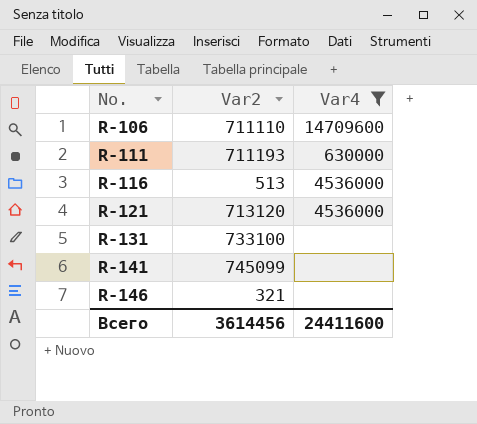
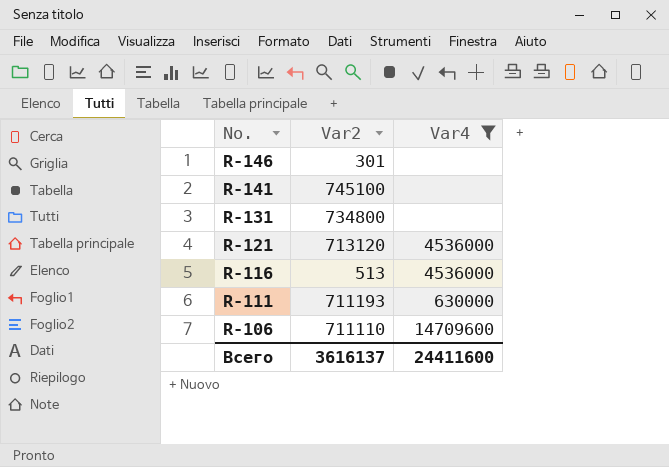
row order: No. ascending -> No. descending
R-146 | Var2: 321 -> 301
R-141 | Var2: 745099 -> 745100
R-131 | Var2: 733100 -> 734800
Всего | Var2: 3614456 -> 3616137

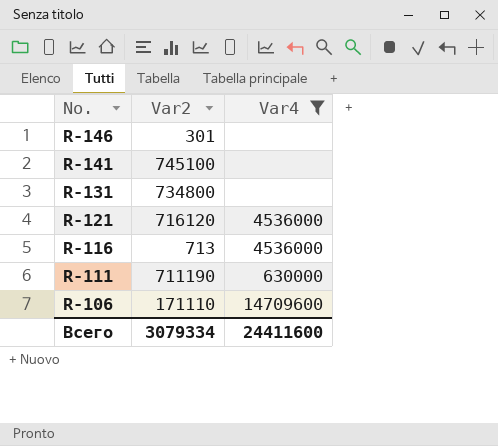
R-121 | Var2: 713120 -> 716120
R-116 | Var2: 513 -> 713
R-111 | Var2: 711193 -> 711190
R-106 | Var2: 711110 -> 171110
Всего | Var2: 3616137 -> 3079334

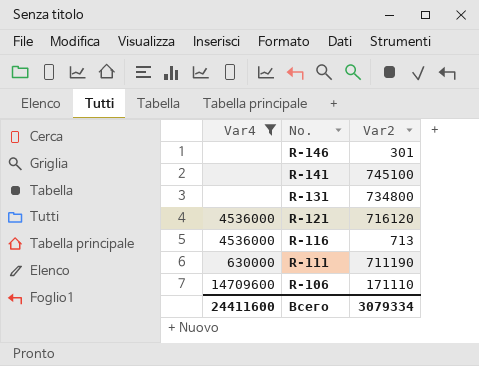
column Var4 | position: 3 -> 1

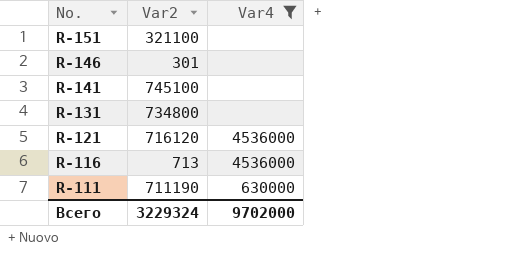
column Var4 | position: 1 -> 3
row R-106: 14709600 | 171110 -> none
row R-151: none -> 321100 | none
Всего | Var2: 3079334 -> 3229324
Всего | Var4: 24411600 -> 9702000

